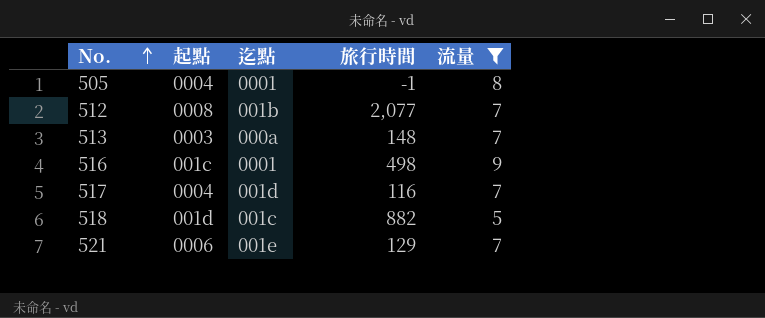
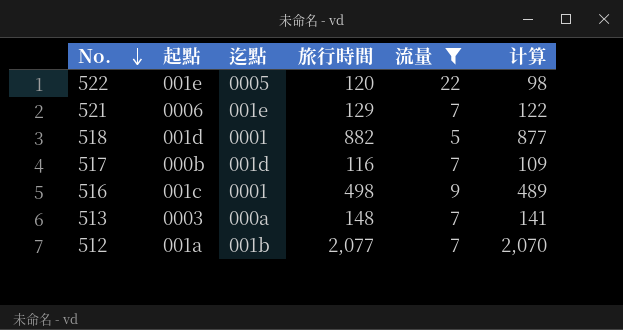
row order: No. ascending -> No. descending
column 计算 | formula: none -> [旅行時間] - [流量]
row 505: 0004 | 0001 | -1 | 8 -> none
row 522: none -> 001e | 0005 | 120 | 22 | 98
518 | 迄點: 001c -> 0001
517 | 起點: 0004 -> 000b
512 | 起點: 0008 -> 001a

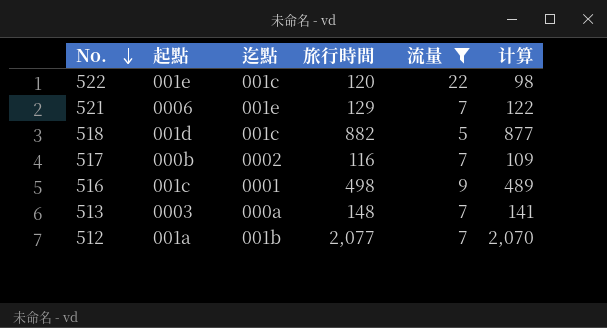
522 | 迄點: 0005 -> 001c
518 | 迄點: 0001 -> 001c
517 | 迄點: 001d -> 0002

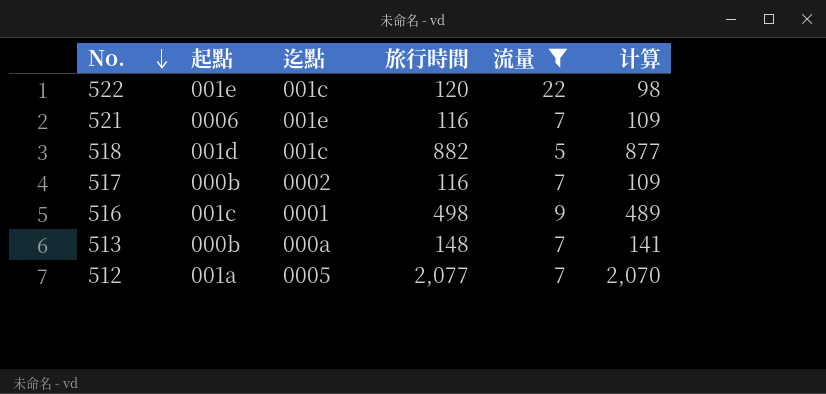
521 | 旅行時間: 129 -> 116
521 | 计算: 122 -> 109
513 | 起點: 0003 -> 000b
512 | 迄點: 001b -> 0005

